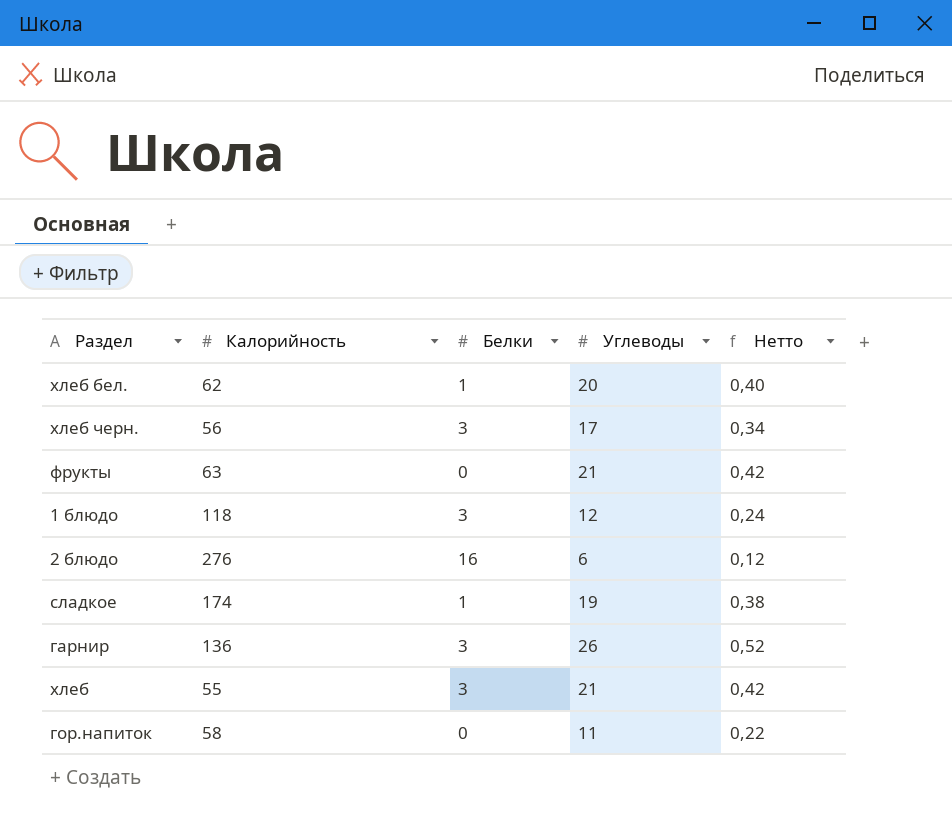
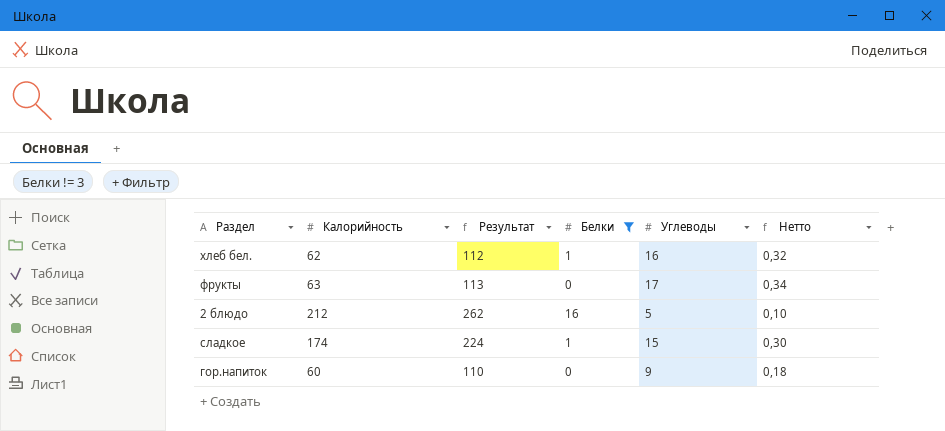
filter: none -> Белки != 3
column Результат | formula: none -> [Калорийность] + 50
хлеб бел. | Углеводы: 20 -> 16
хлеб бел. | Нетто: 0,40 -> 0,32
фрукты | Углеводы: 21 -> 17
фрукты | Нетто: 0,42 -> 0,34
2 блюдо | Калорийность: 276 -> 212
2 блюдо | Углеводы: 6 -> 5
2 блюдо | Нетто: 0,12 -> 0,10
сладкое | Углеводы: 19 -> 15
сладкое | Нетто: 0,38 -> 0,30
гор.напиток | Калорийность: 58 -> 60
гор.напиток | Углеводы: 11 -> 9
гор.напиток | Нетто: 0,22 -> 0,18

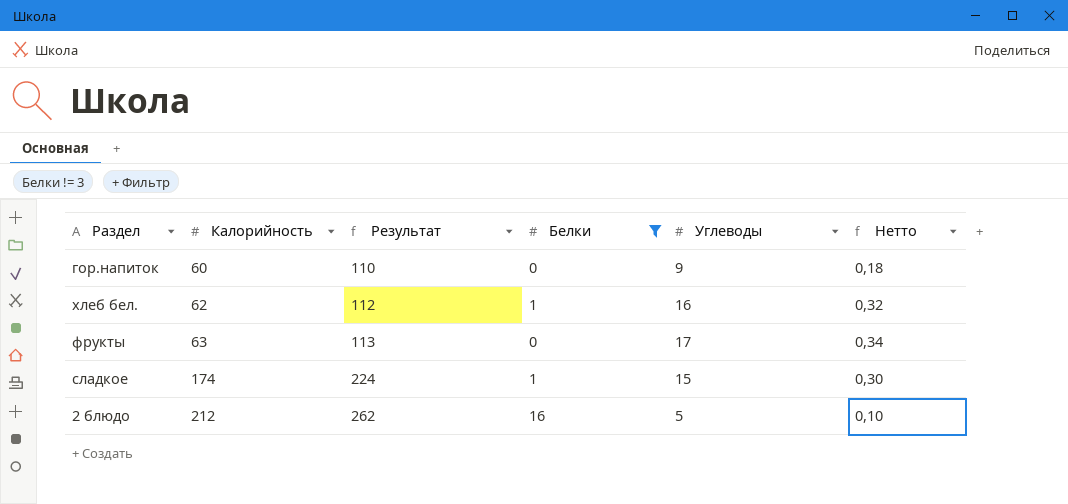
row order: none -> Калорийность ascending

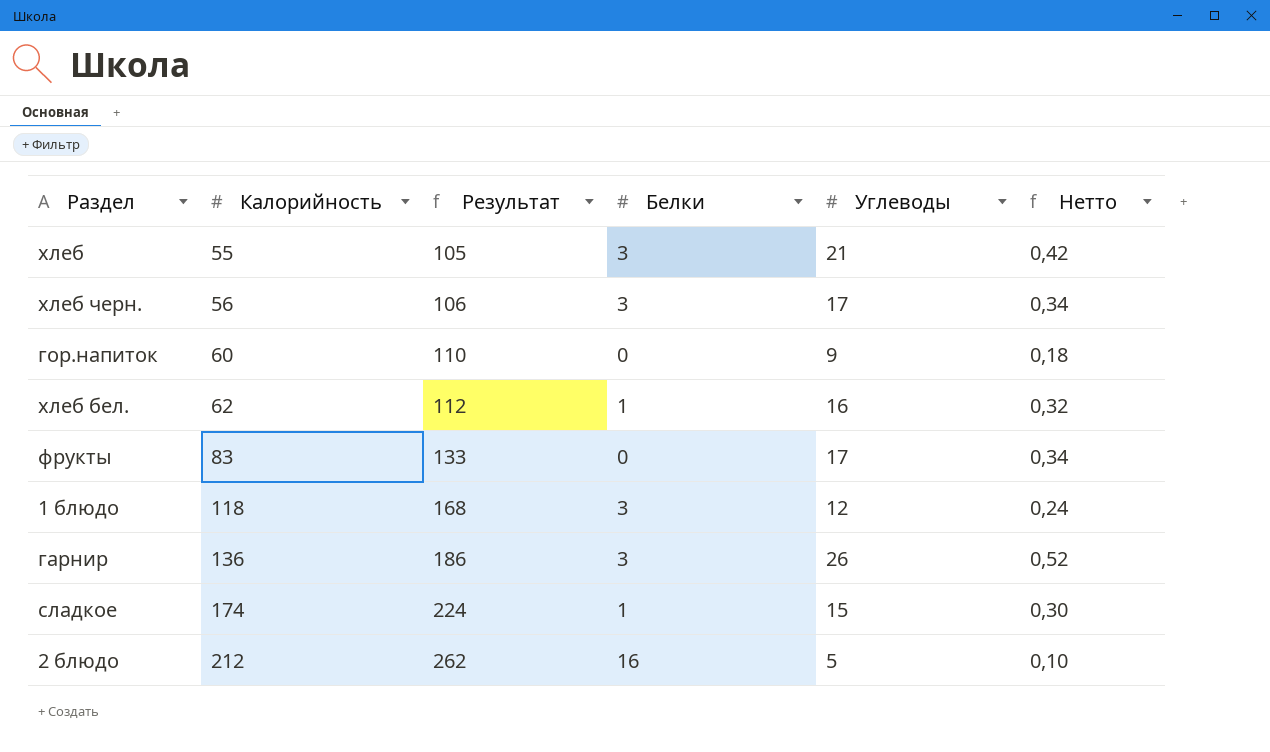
filter: Белки != 3 -> none
фрукты | Калорийность: 63 -> 83
фрукты | Результат: 113 -> 133

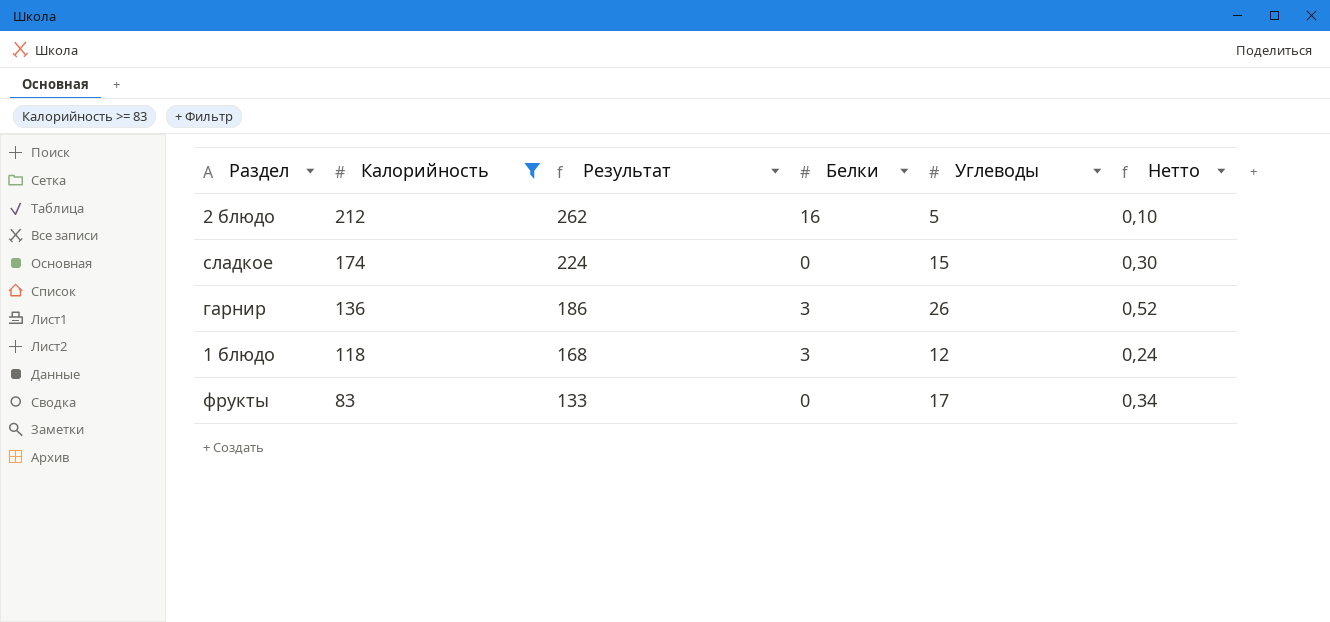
filter: none -> Калорийность >= 83
row order: Калорийность ascending -> Калорийность descending
сладкое | Белки: 1 -> 0

